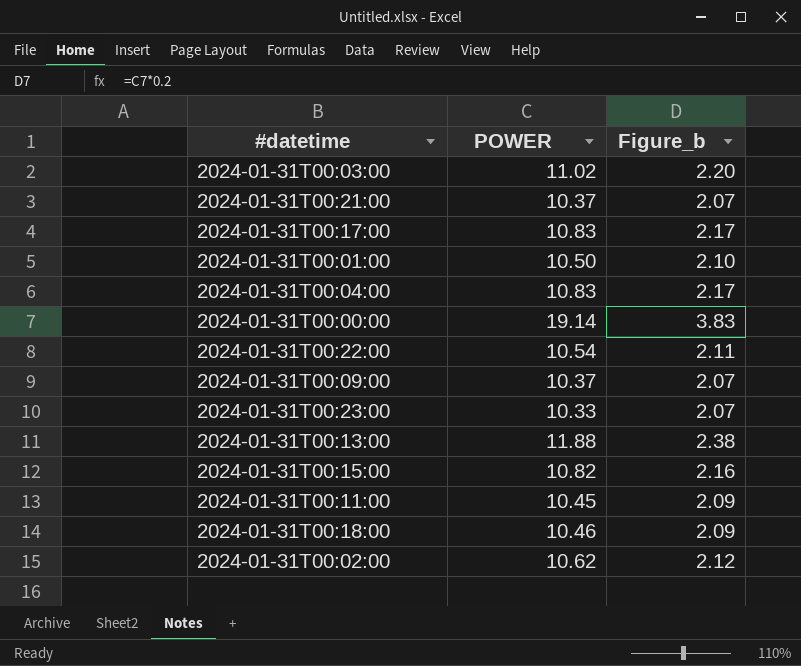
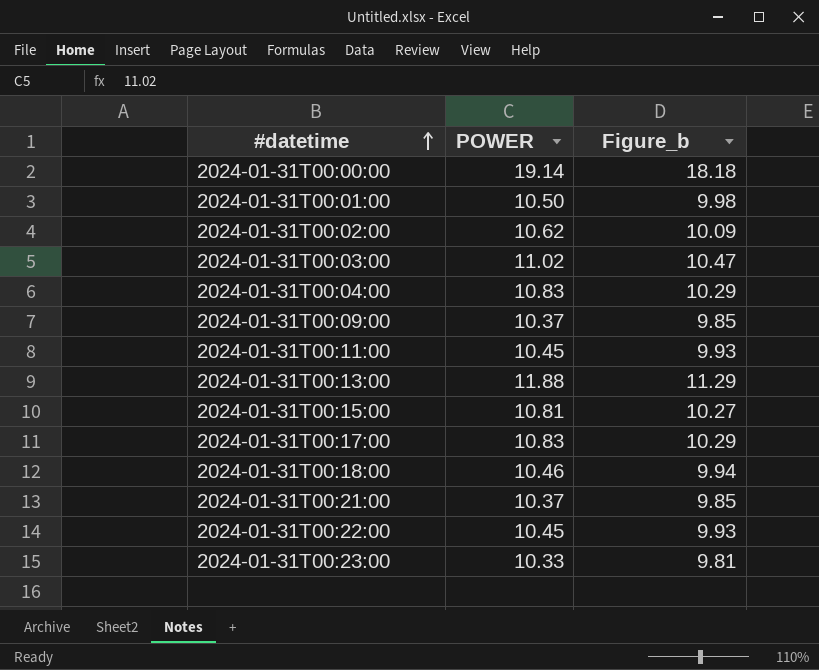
row order: none -> #datetime ascending
column Figure_b | formula: [POWER] * 0.2 -> [POWER] * 0.95
2024-01-31T00:15:00 | POWER: 10.82 -> 10.81
2024-01-31T00:22:00 | POWER: 10.54 -> 10.45

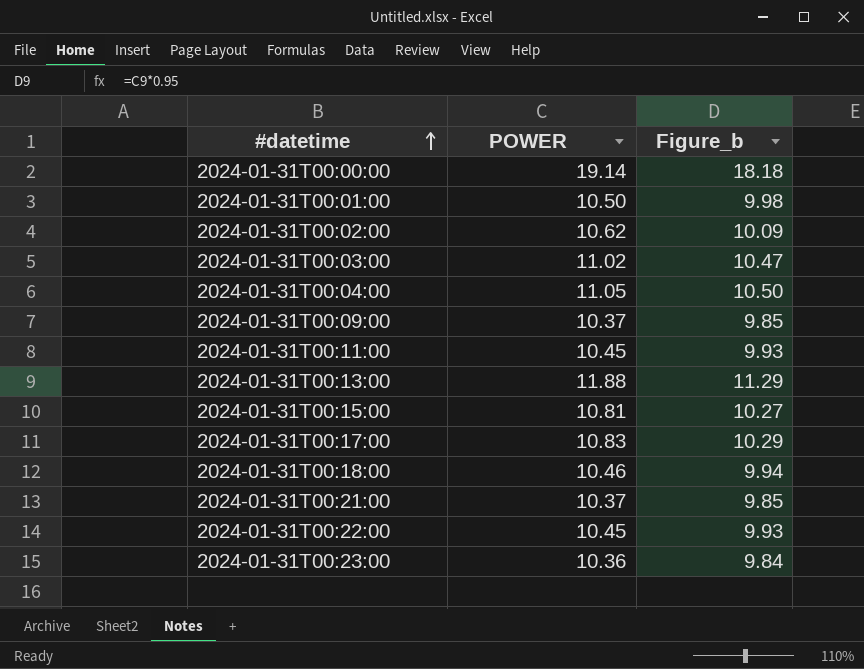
2024-01-31T00:04:00 | POWER: 10.83 -> 11.05
2024-01-31T00:04:00 | Figure_b: 10.29 -> 10.50
2024-01-31T00:23:00 | POWER: 10.33 -> 10.36
2024-01-31T00:23:00 | Figure_b: 9.81 -> 9.84

